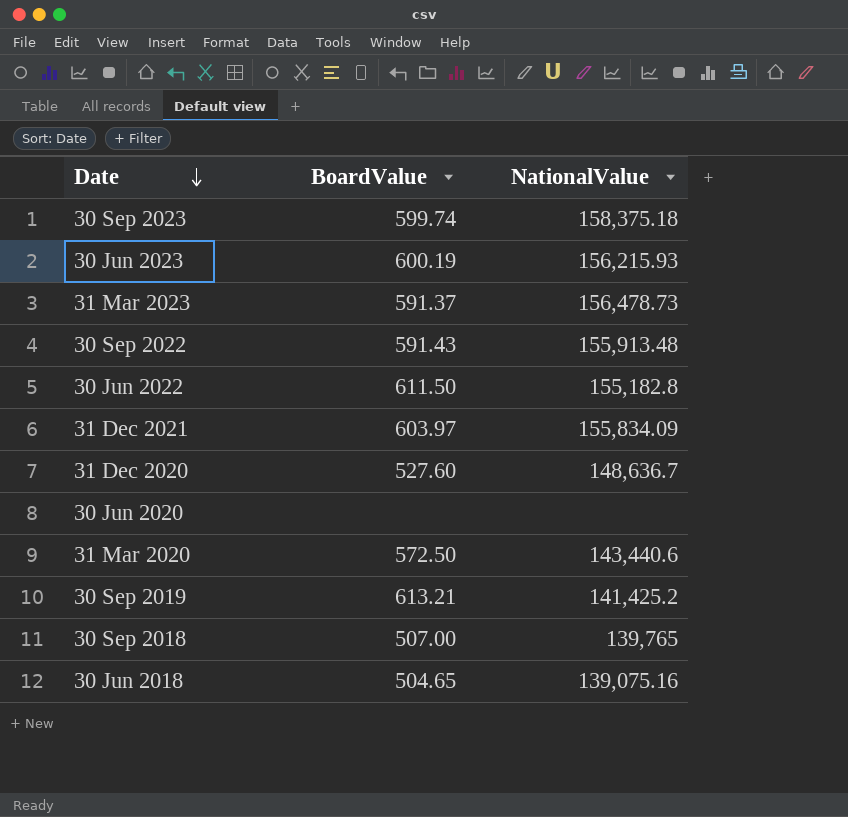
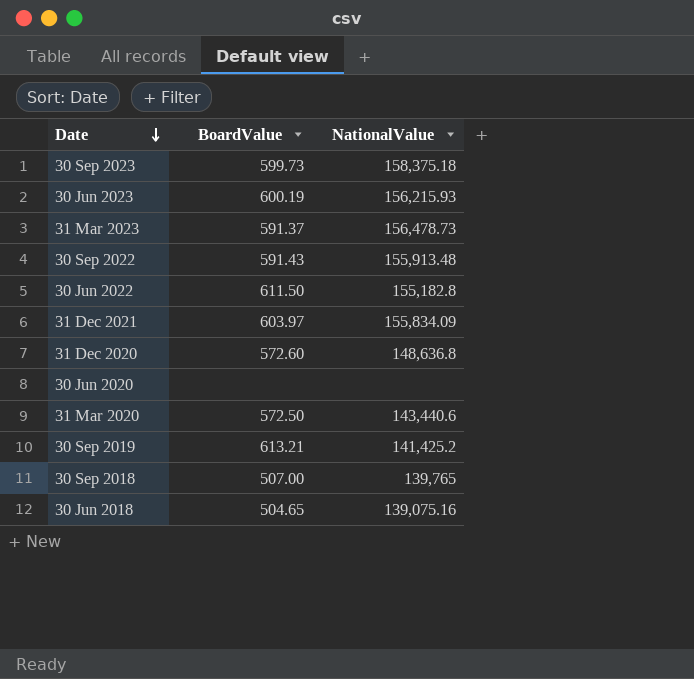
30 Sep 2023 | BoardValue: 599.74 -> 599.73
31 Dec 2020 | BoardValue: 527.60 -> 572.60
31 Dec 2020 | NationalValue: 148,636.7 -> 148,636.8

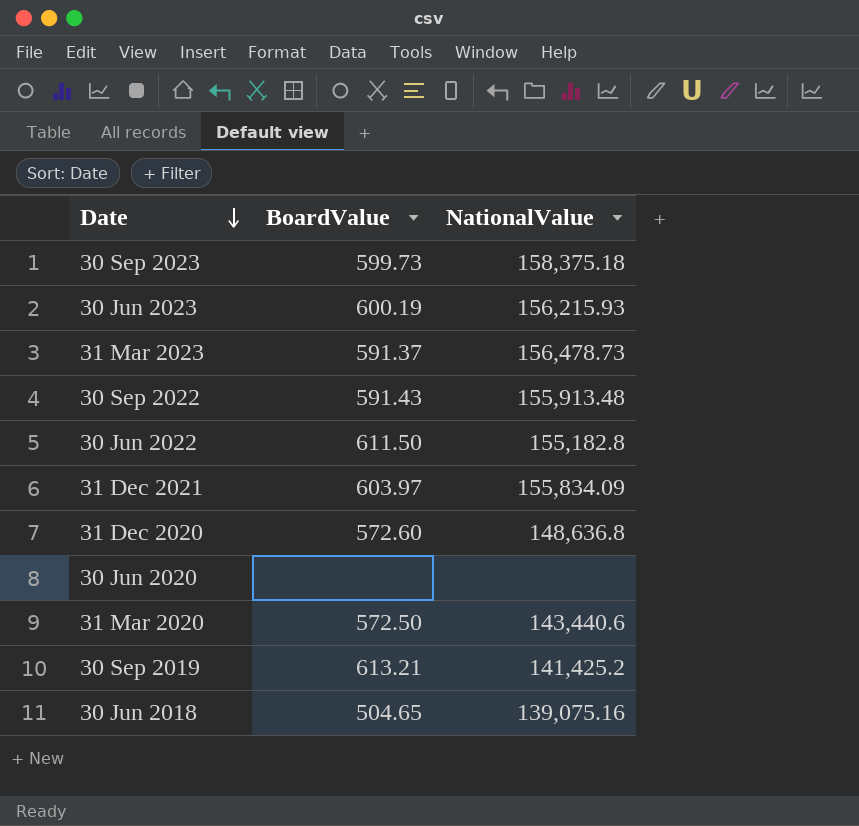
row 30 Sep 2018: 507.00 | 139,765 -> none

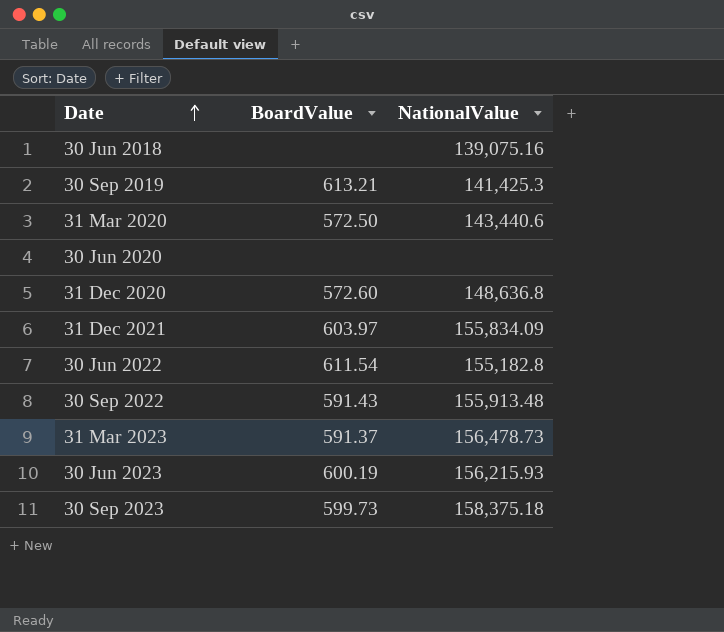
row order: Date descending -> Date ascending
30 Jun 2018 | BoardValue: 504.65 -> none
30 Sep 2019 | NationalValue: 141,425.2 -> 141,425.3
30 Jun 2022 | BoardValue: 611.50 -> 611.54

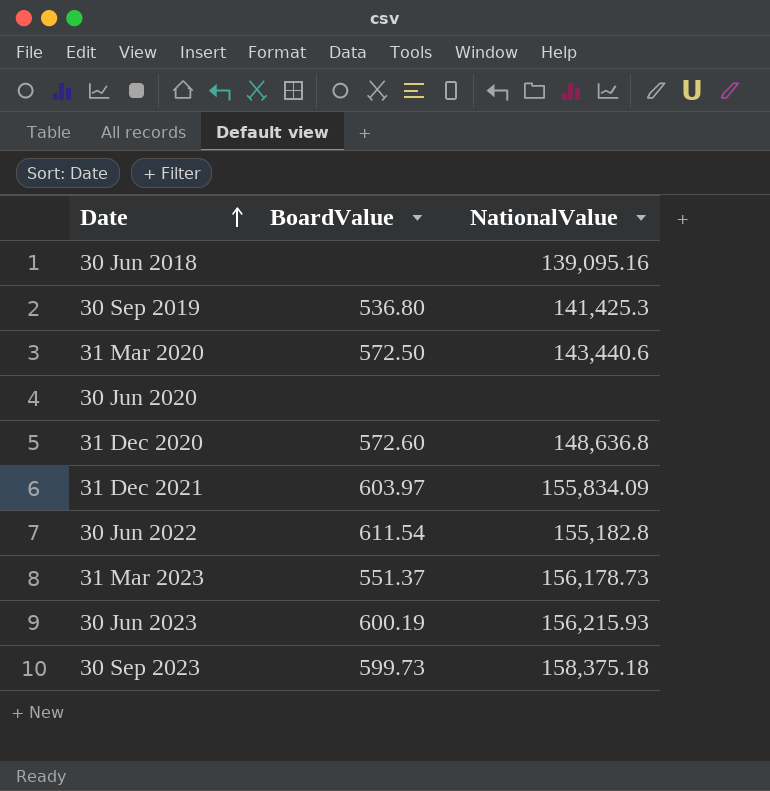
row 30 Sep 2022: 591.43 | 155,913.48 -> none
30 Jun 2018 | NationalValue: 139,075.16 -> 139,095.16
30 Sep 2019 | BoardValue: 613.21 -> 536.80
31 Mar 2023 | BoardValue: 591.37 -> 551.37
31 Mar 2023 | NationalValue: 156,478.73 -> 156,178.73

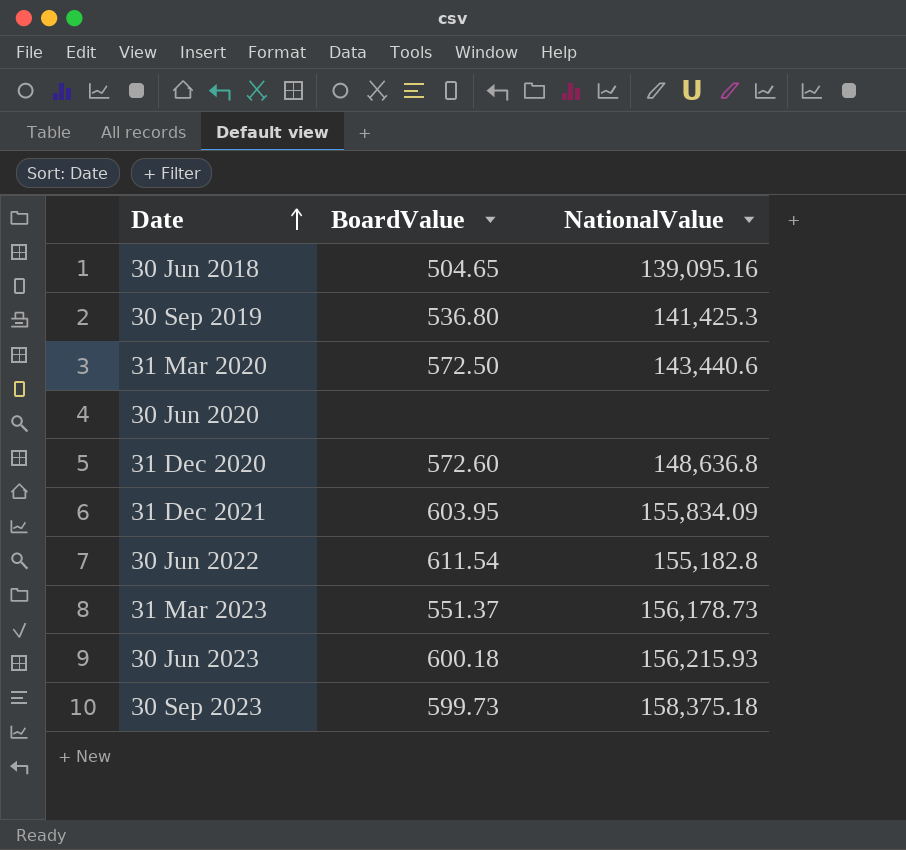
30 Jun 2018 | BoardValue: none -> 504.65
31 Dec 2021 | BoardValue: 603.97 -> 603.95
30 Jun 2023 | BoardValue: 600.19 -> 600.18

